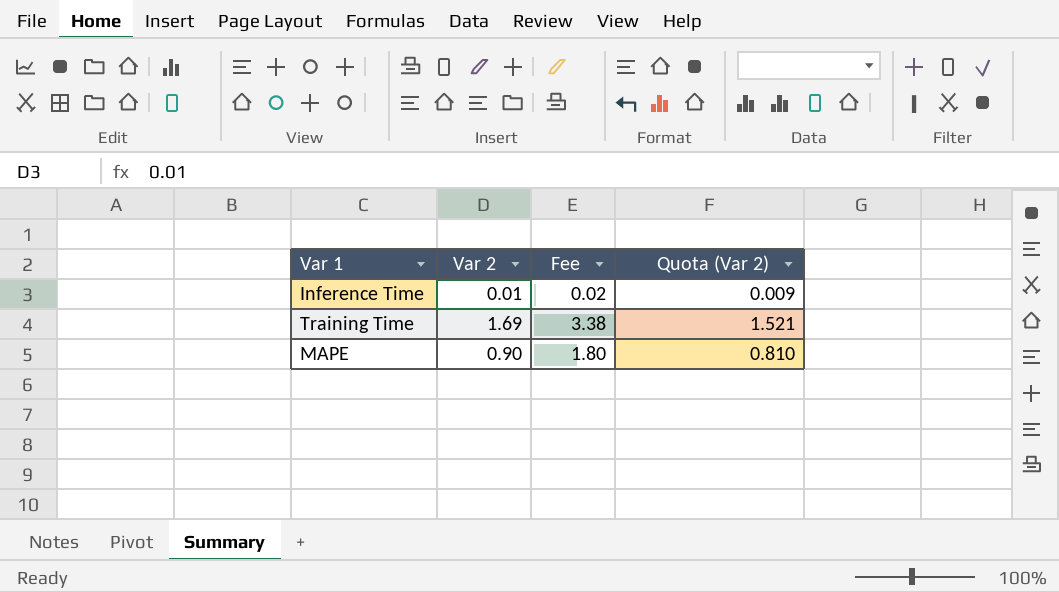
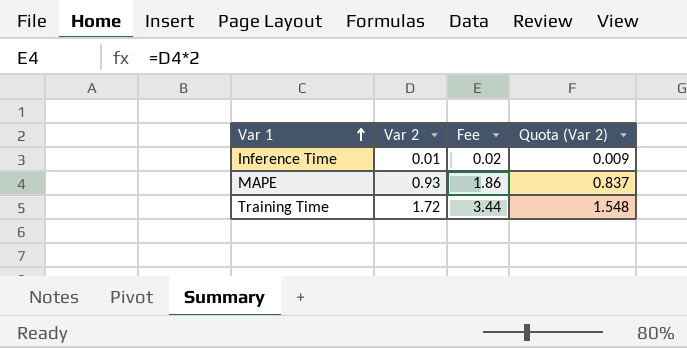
row order: none -> Var 1 ascending
MAPE | Var 2: 0.90 -> 0.93
MAPE | Fee: 1.80 -> 1.86
MAPE | Quota (Var 2): 0.810 -> 0.837
Training Time | Var 2: 1.69 -> 1.72
Training Time | Fee: 3.38 -> 3.44
Training Time | Quota (Var 2): 1.521 -> 1.548

